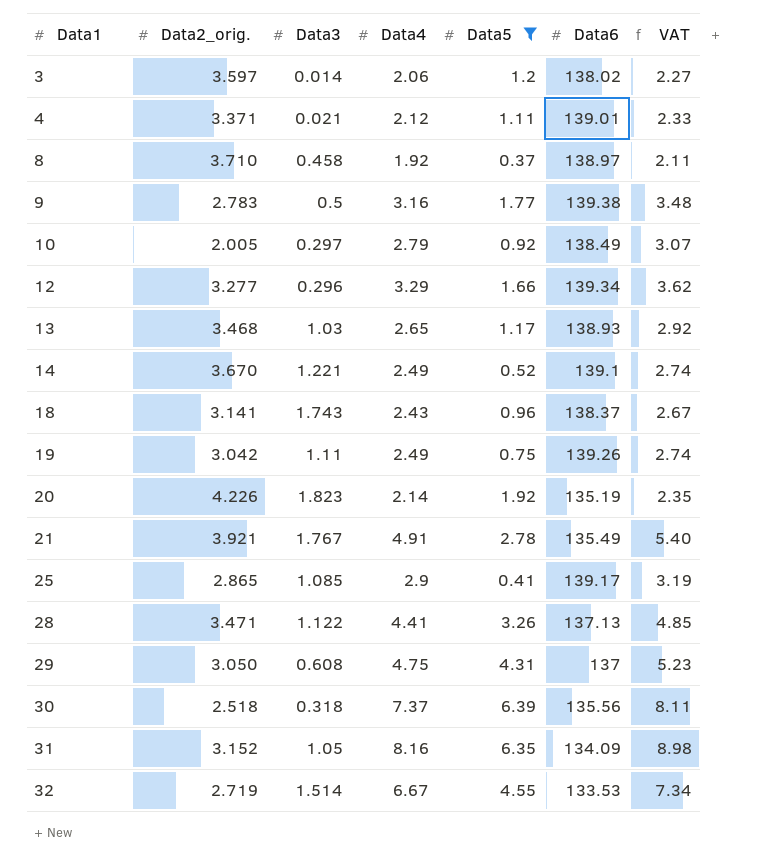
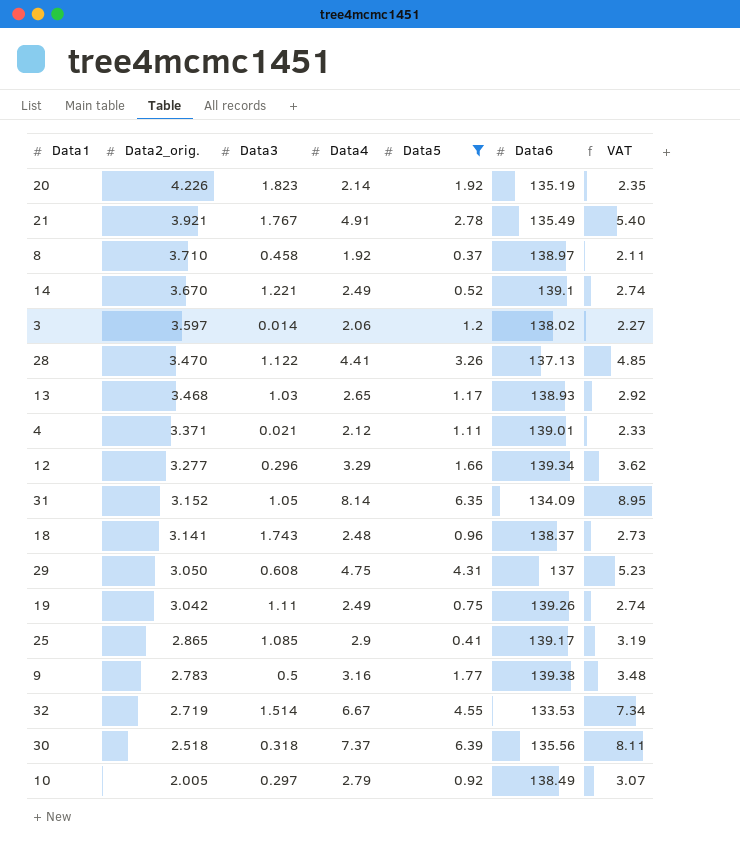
row order: Data1 ascending -> Data2_orig. descending
28 | Data2_orig.: 3.471 -> 3.470
31 | Data4: 8.16 -> 8.14
31 | VAT: 8.98 -> 8.95
18 | Data4: 2.43 -> 2.48
18 | VAT: 2.67 -> 2.73

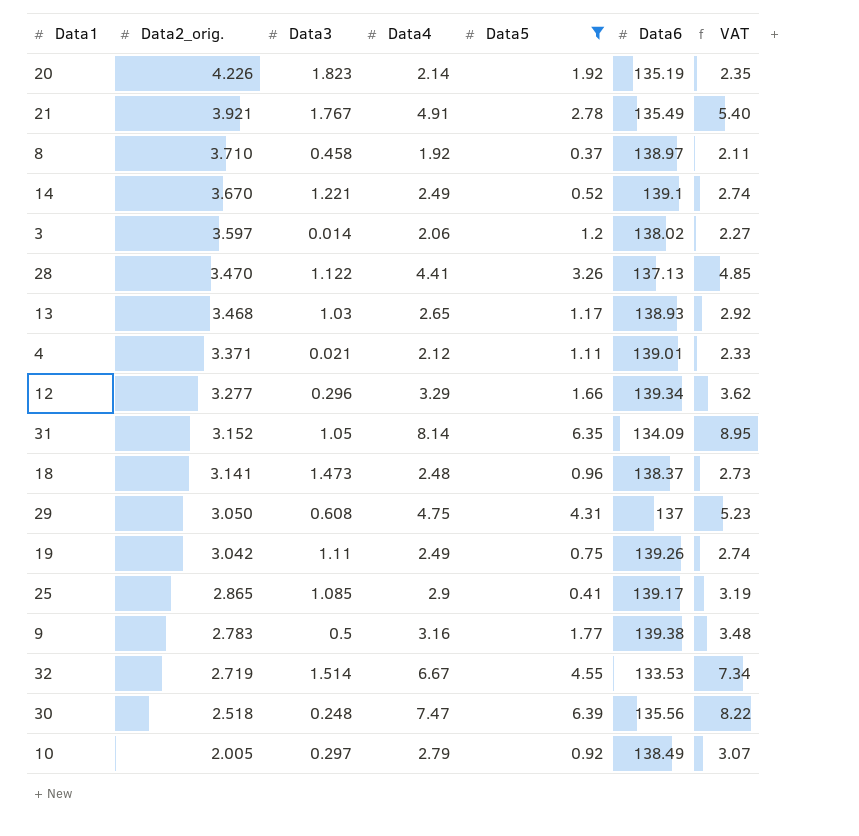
18 | Data3: 1.743 -> 1.473
30 | Data3: 0.318 -> 0.248
30 | Data4: 7.37 -> 7.47
30 | VAT: 8.11 -> 8.22

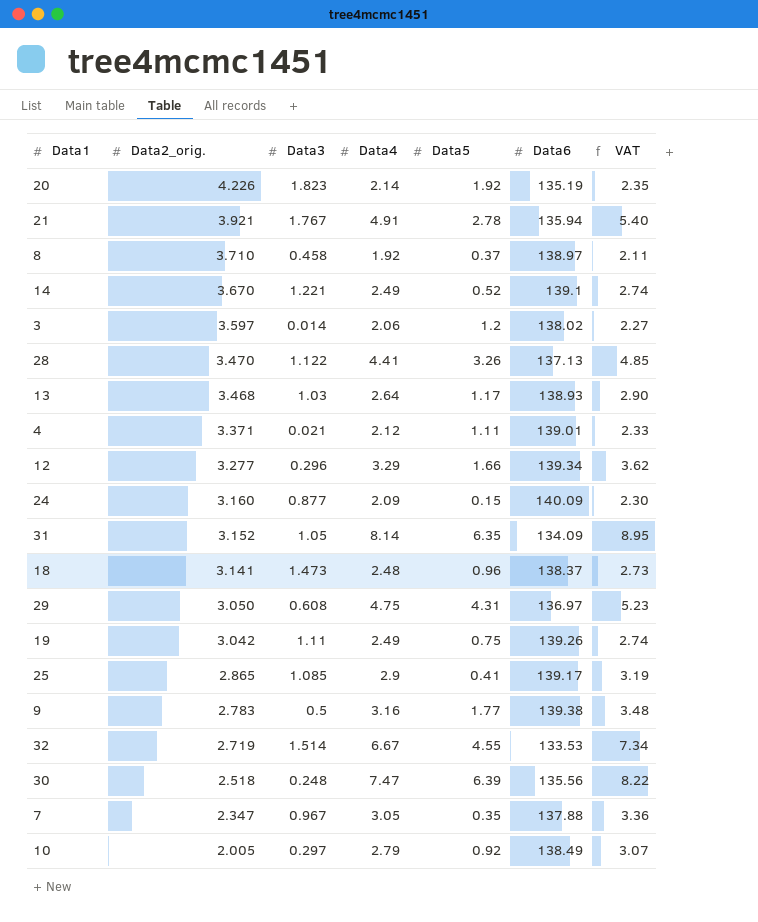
filter: Data5 >= 0.37 -> none
21 | Data6: 135.49 -> 135.94
13 | Data4: 2.65 -> 2.64
13 | VAT: 2.92 -> 2.90
29 | Data6: 137 -> 136.97

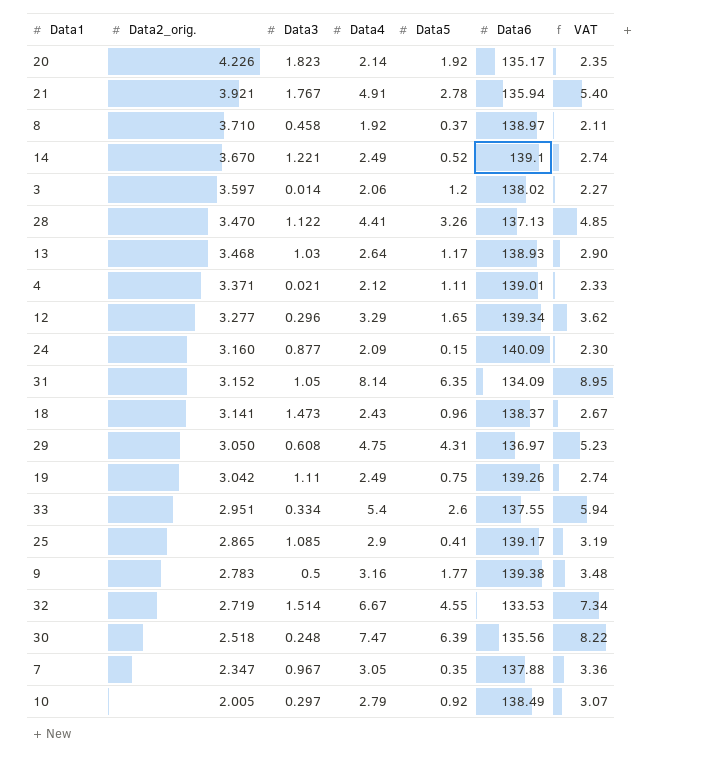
20 | Data6: 135.19 -> 135.17
12 | Data5: 1.66 -> 1.65
18 | Data4: 2.48 -> 2.43
18 | VAT: 2.73 -> 2.67
row 33: none -> 2.951 | 0.334 | 5.4 | 2.6 | 137.55 | 5.94

